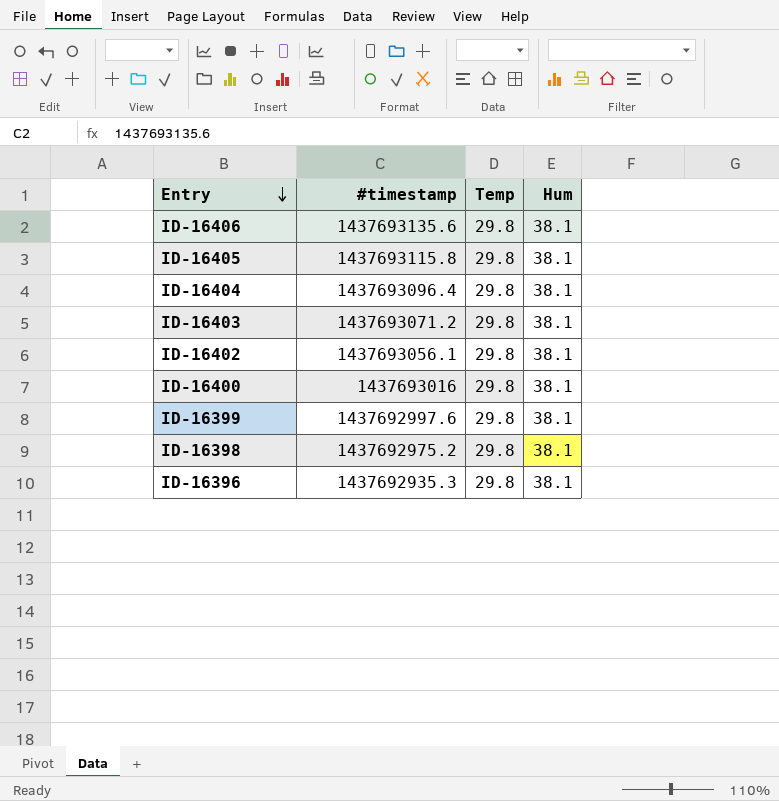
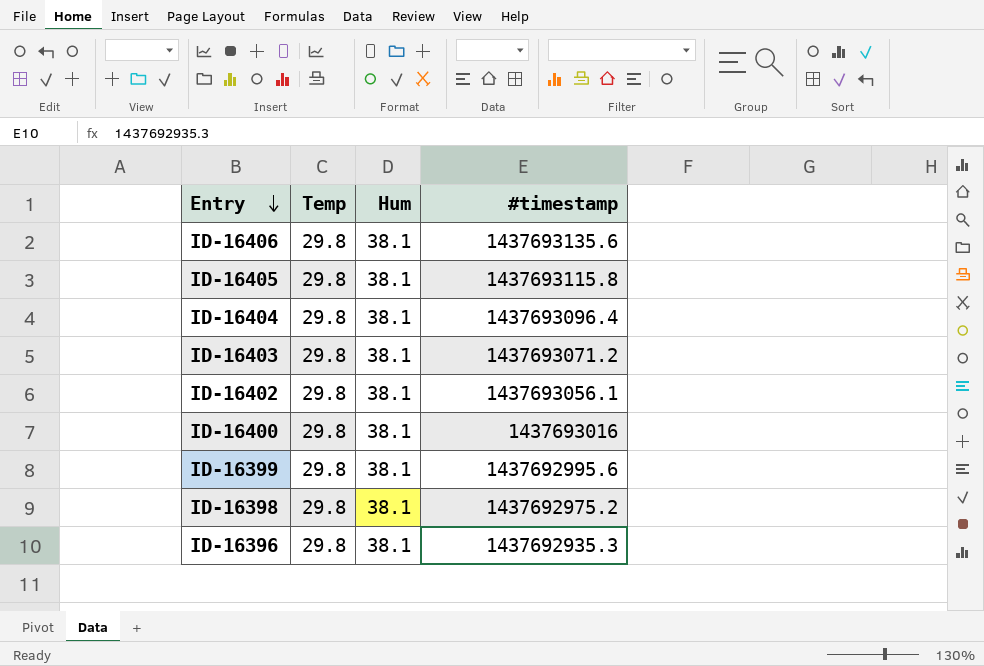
column #timestamp | position: 2 -> 4
ID-16399 | #timestamp: 1437692997.6 -> 1437692995.6

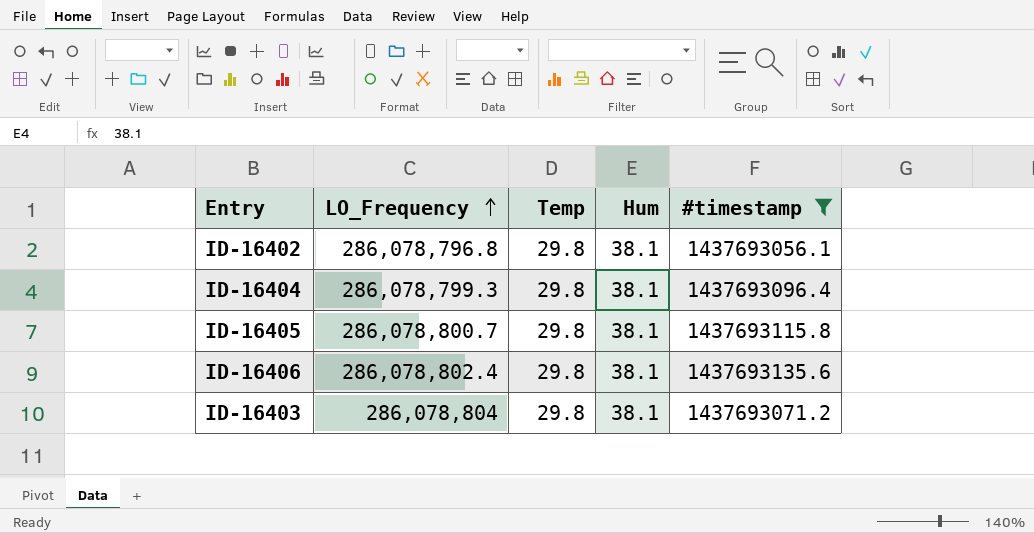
filter: none -> #timestamp >= 1437693056.1
row order: Entry descending -> LO_Frequency ascending
column LO_Frequency | position: none -> 2

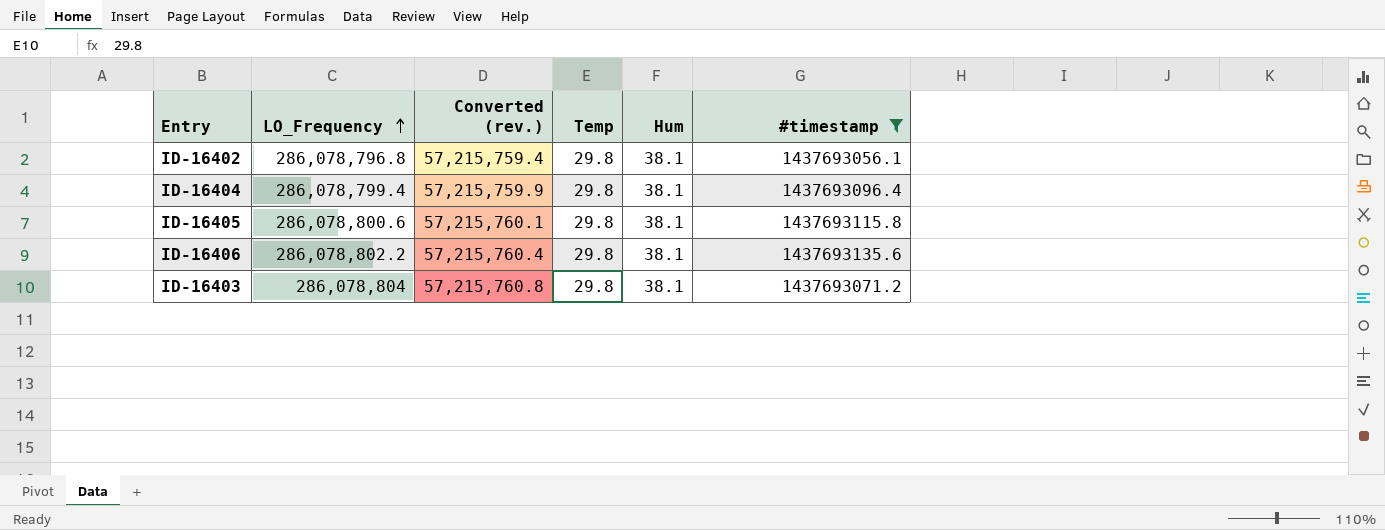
column Converted (rev.) | formula: none -> [LO_Frequency] * 0.2
ID-16404 | LO_Frequency: 286,078,799.3 -> 286,078,799.4
ID-16405 | LO_Frequency: 286,078,800.7 -> 286,078,800.6
ID-16406 | LO_Frequency: 286,078,802.4 -> 286,078,802.2

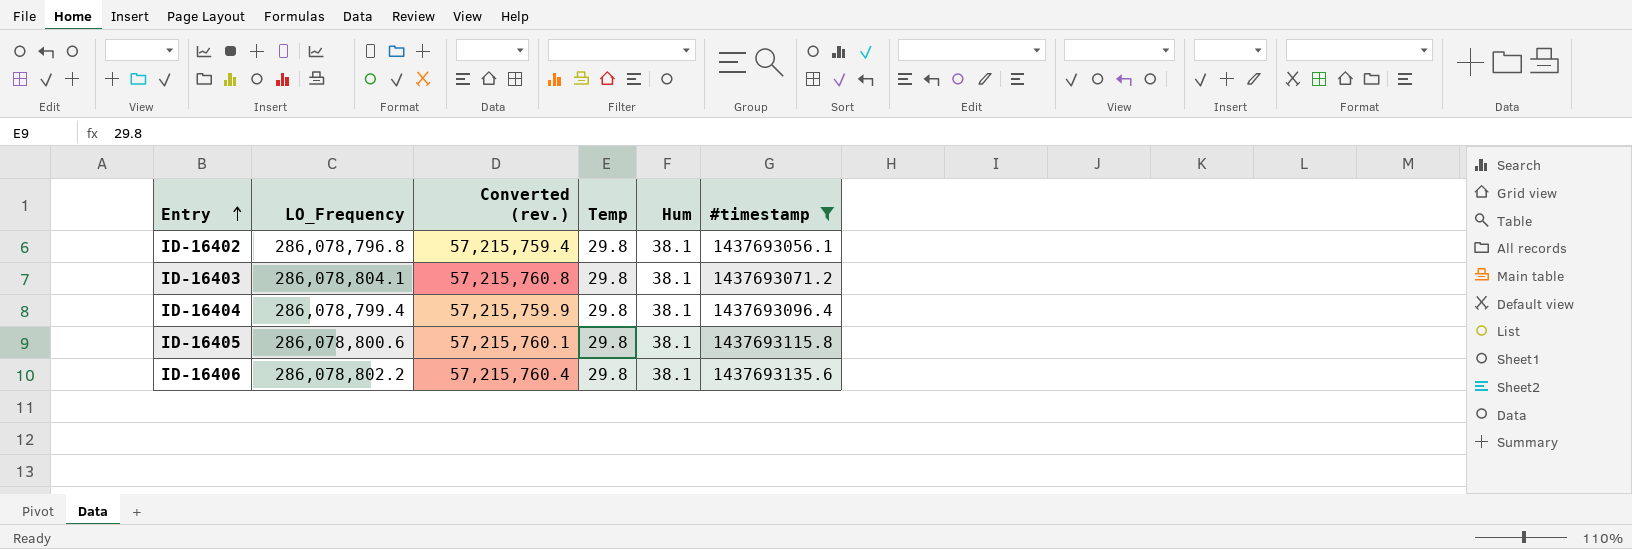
row order: LO_Frequency ascending -> Entry ascending
ID-16403 | LO_Frequency: 286,078,804 -> 286,078,804.1

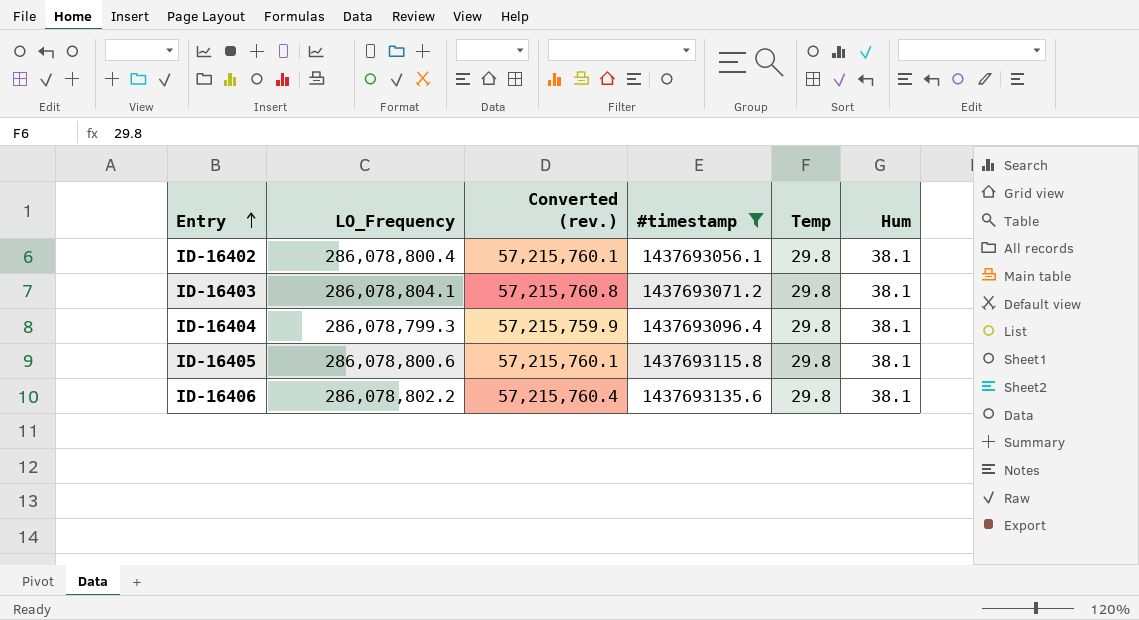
column #timestamp | position: 6 -> 4
ID-16402 | LO_Frequency: 286,078,796.8 -> 286,078,800.4
ID-16402 | Converted (rev.): 57,215,759.4 -> 57,215,760.1
ID-16404 | LO_Frequency: 286,078,799.4 -> 286,078,799.3

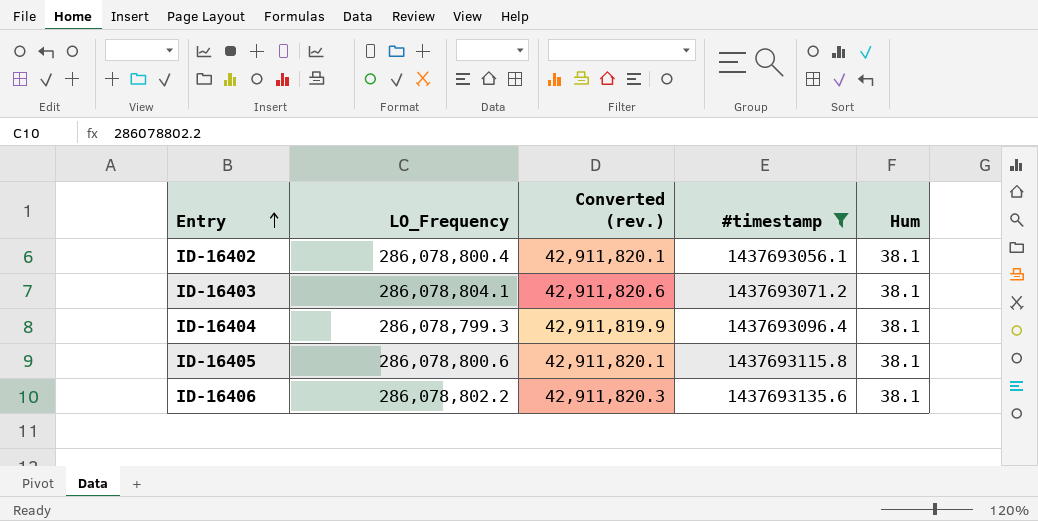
column Temp | position: 5 -> none
column Converted (rev.) | formula: [LO_Frequency] * 0.2 -> [LO_Frequency] * 0.15

